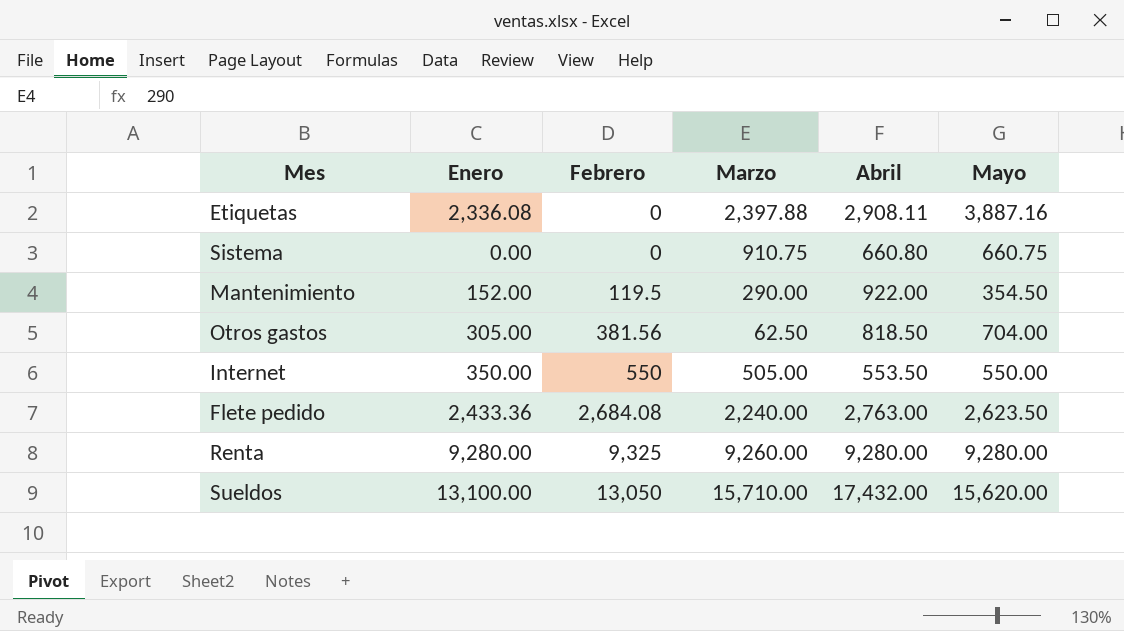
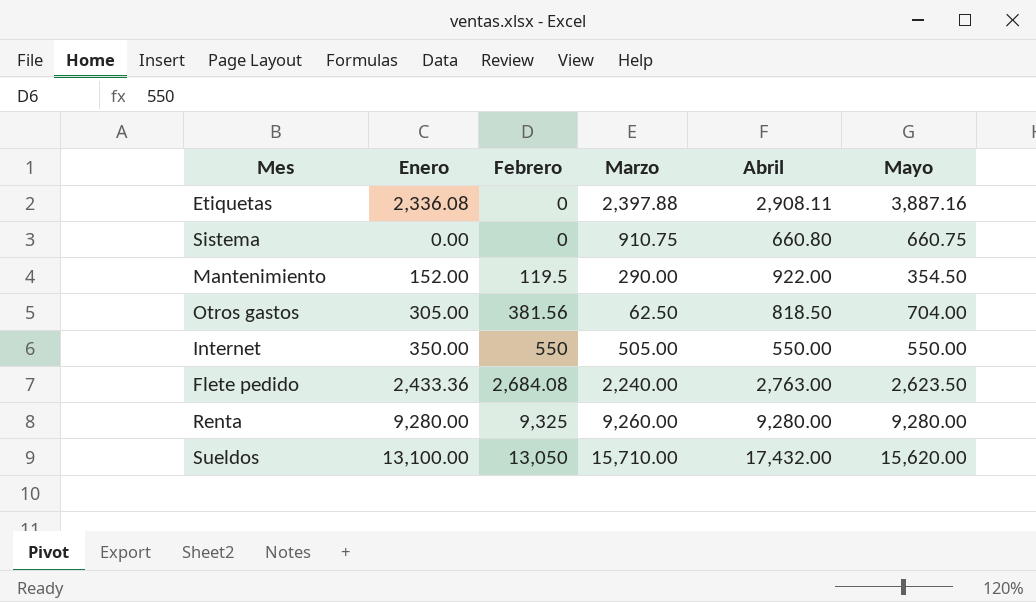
Internet | Abril: 553.50 -> 550.00

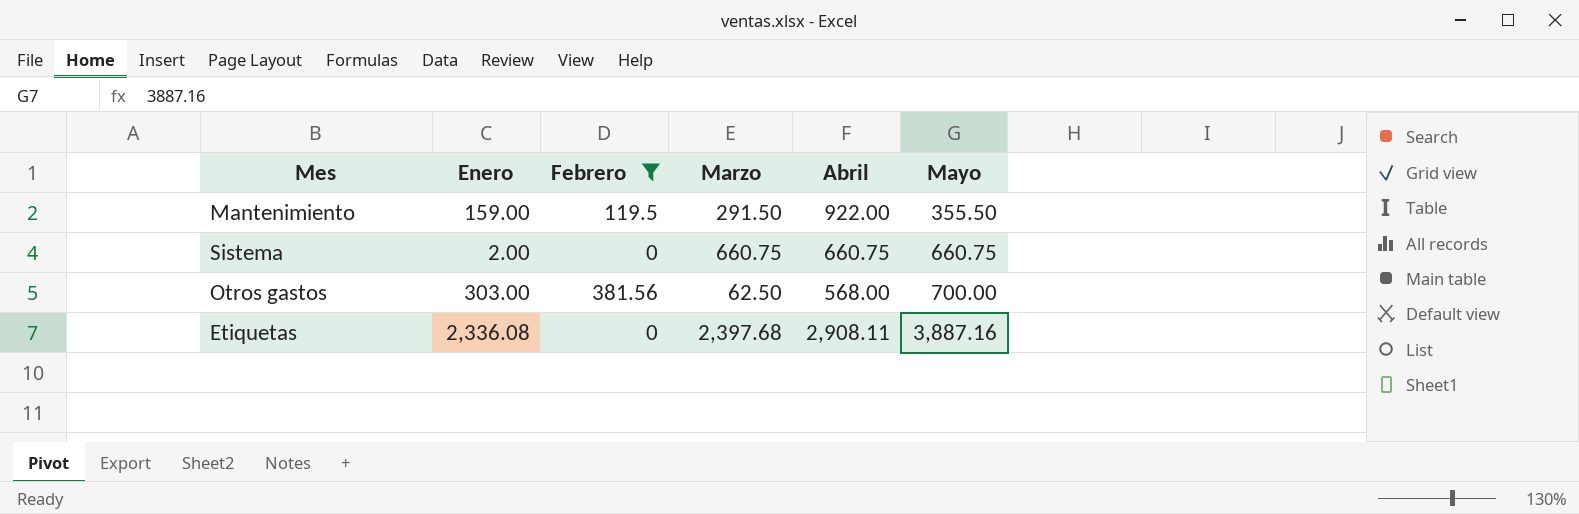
filter: none -> Febrero <= 381.56
row order: Febrero ascending -> Mayo ascending
Mantenimiento | Enero: 152.00 -> 159.00
Mantenimiento | Marzo: 290.00 -> 291.50
Mantenimiento | Mayo: 354.50 -> 355.50
Sistema | Enero: 0.00 -> 2.00
Sistema | Marzo: 910.75 -> 660.75
Sistema | Abril: 660.80 -> 660.75
Otros gastos | Enero: 305.00 -> 303.00
Otros gastos | Abril: 818.50 -> 568.00
Otros gastos | Mayo: 704.00 -> 700.00
Etiquetas | Marzo: 2,397.88 -> 2,397.68

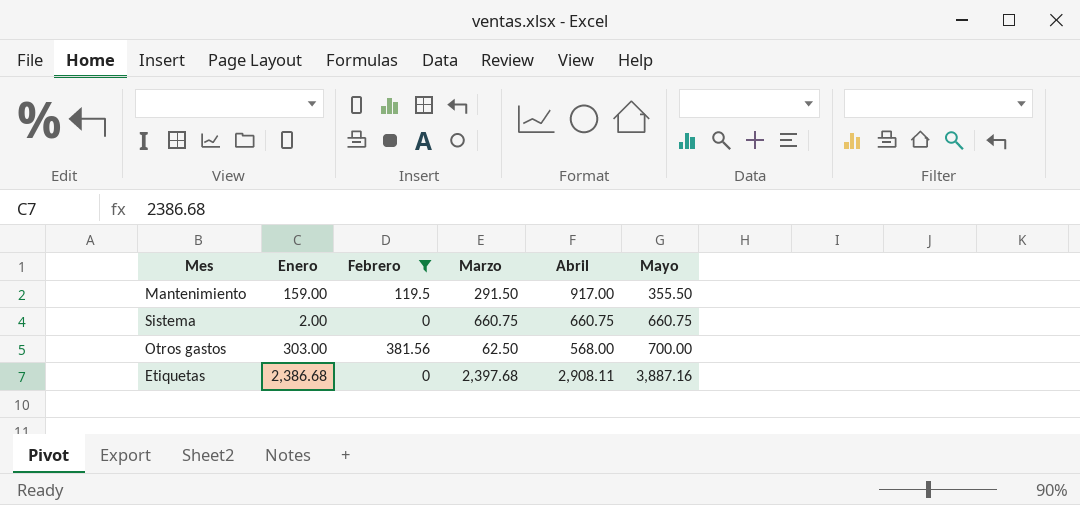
Mantenimiento | Abril: 922.00 -> 917.00
Etiquetas | Enero: 2,336.08 -> 2,386.68

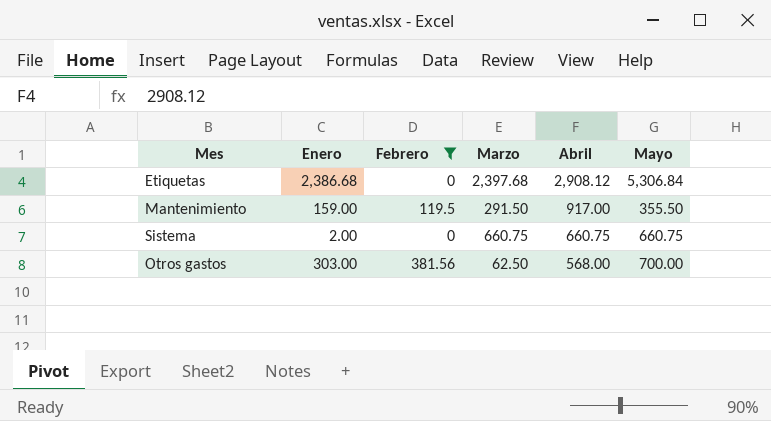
row order: Mayo ascending -> Abril descending
Etiquetas | Abril: 2,908.11 -> 2,908.12
Etiquetas | Mayo: 3,887.16 -> 5,306.84

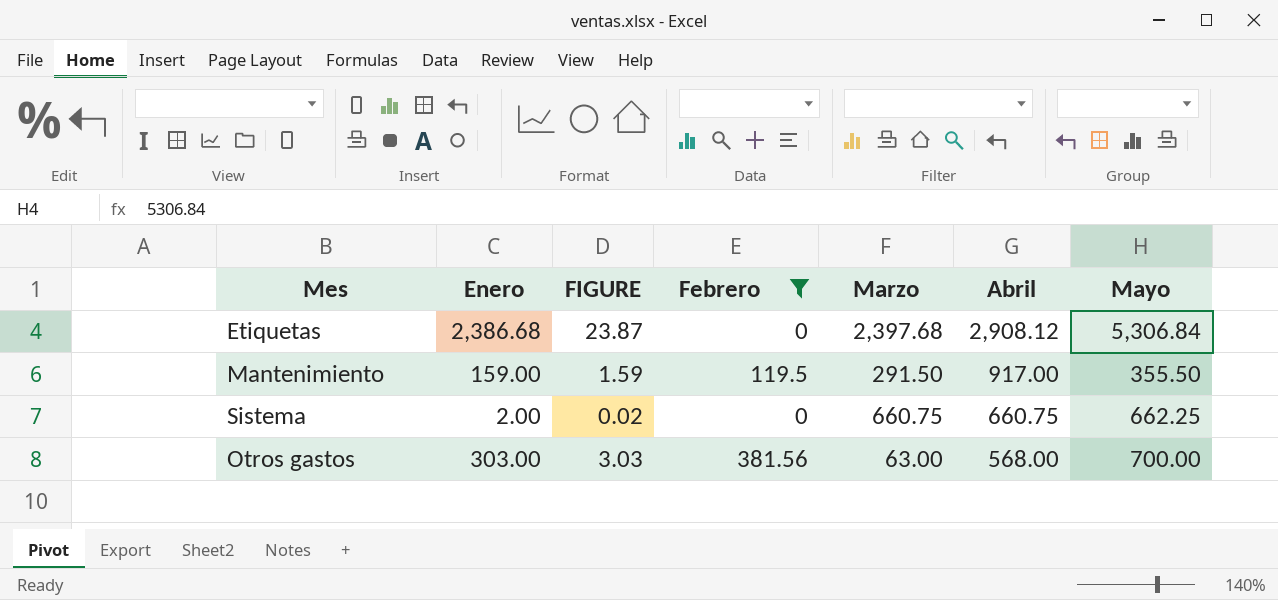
column FIGURE | formula: none -> [Enero] * 0.01
Sistema | Mayo: 660.75 -> 662.25
Otros gastos | Marzo: 62.50 -> 63.00

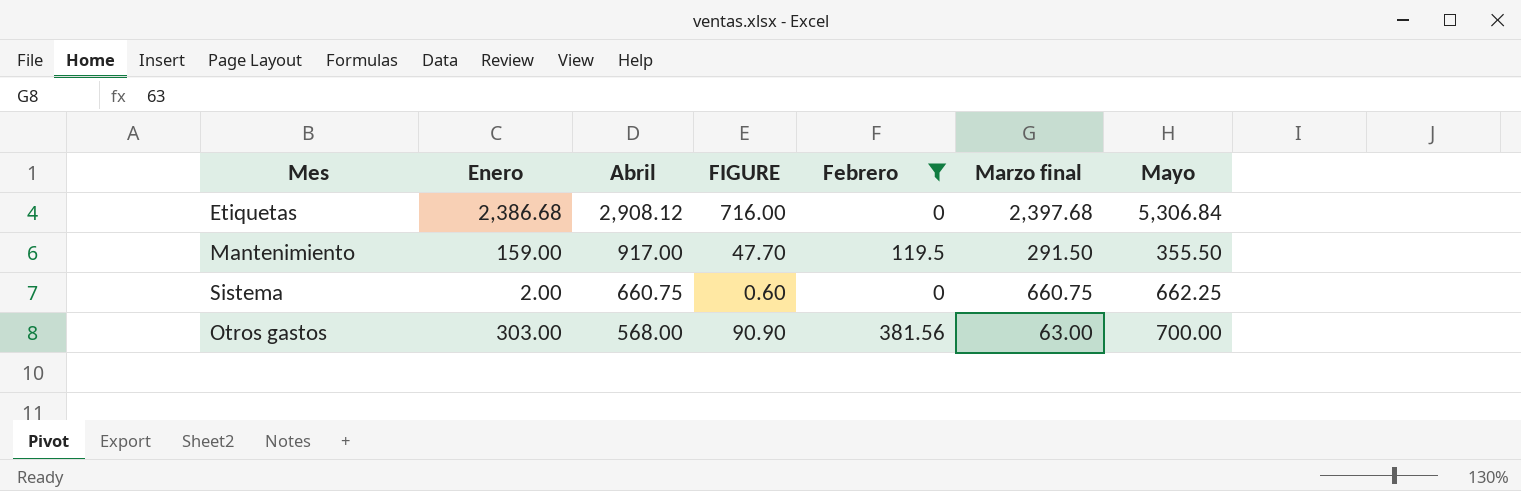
column Abril | position: 6 -> 3
column FIGURE | formula: [Enero] * 0.01 -> [Enero] * 0.3
column name: Marzo -> Marzo final

